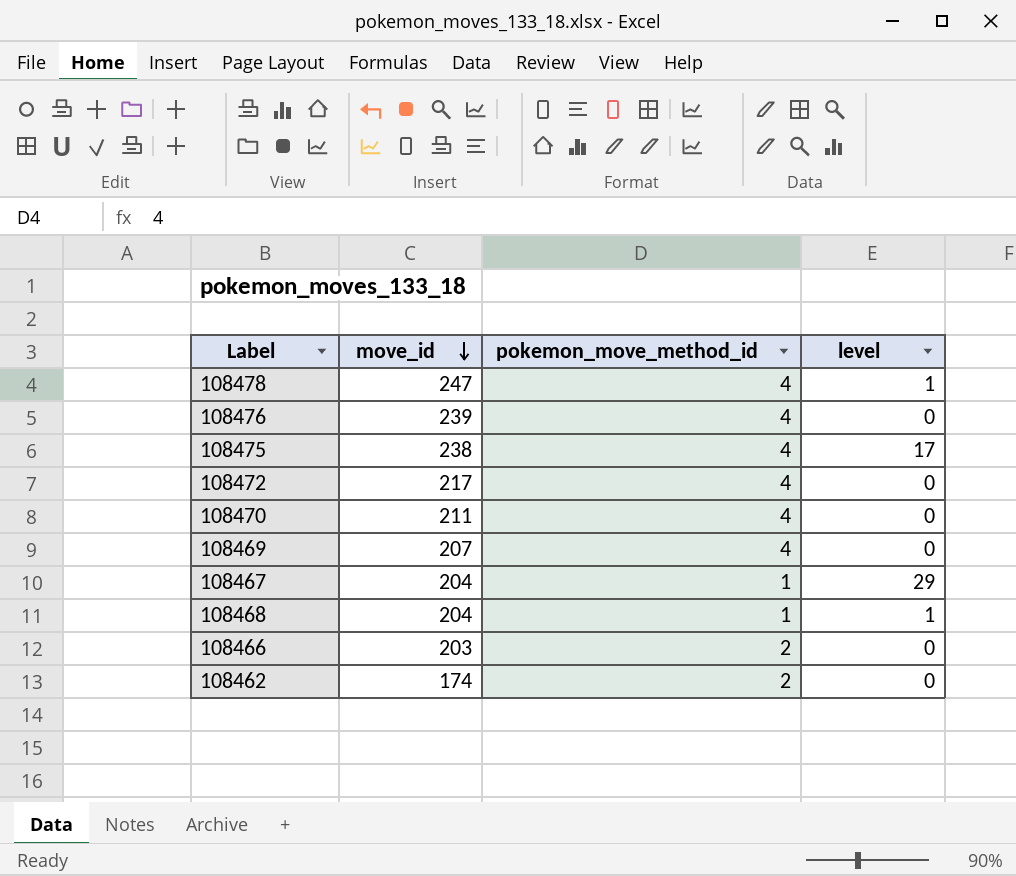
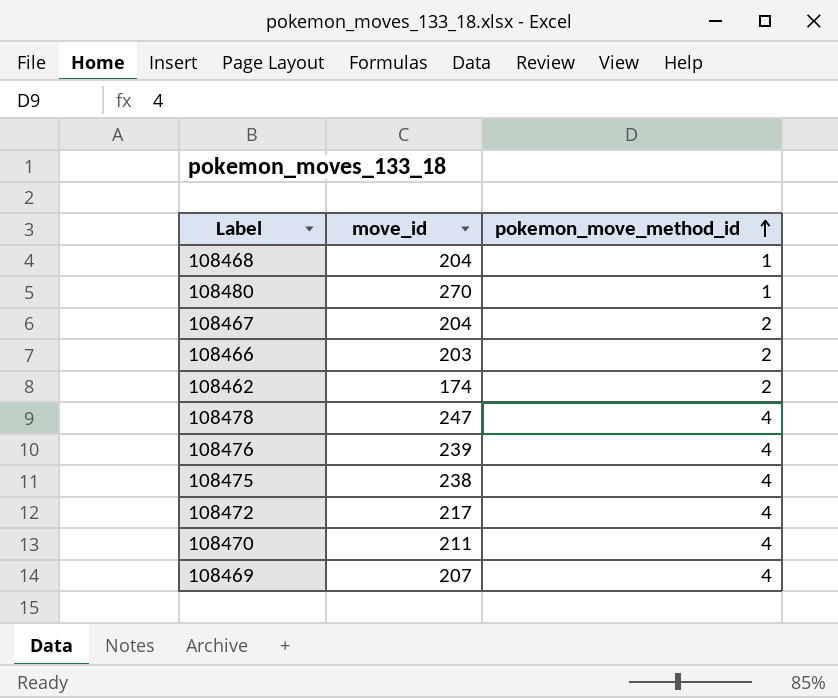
row order: move_id descending -> pokemon_move_method_id ascending
column level | position: 4 -> none
row 108480: none -> 270 | 1
108467 | pokemon_move_method_id: 1 -> 2

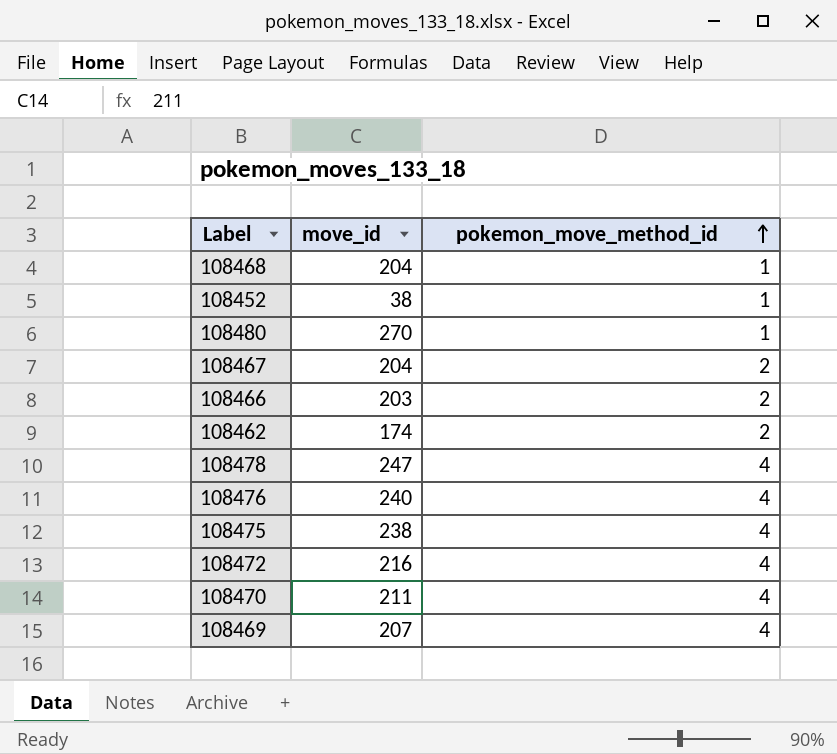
row 108452: none -> 38 | 1
108476 | move_id: 239 -> 240
108472 | move_id: 217 -> 216

